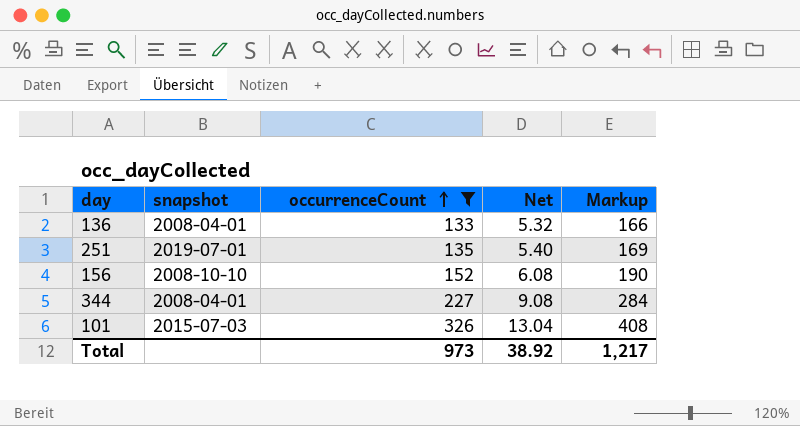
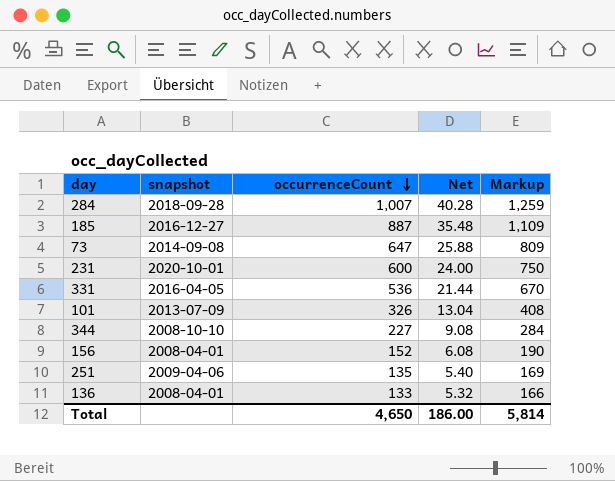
filter: occurrenceCount <= 326 -> none
row order: occurrenceCount ascending -> occurrenceCount descending
101 | snapshot: 2015-07-03 -> 2013-07-09
344 | snapshot: 2008-04-01 -> 2008-10-10
156 | snapshot: 2008-10-10 -> 2008-04-01
251 | snapshot: 2019-07-01 -> 2009-04-06
Total | occurrenceCount: 973 -> 4,650
Total | Net: 38.92 -> 186.00
Total | Markup: 1,217 -> 5,814

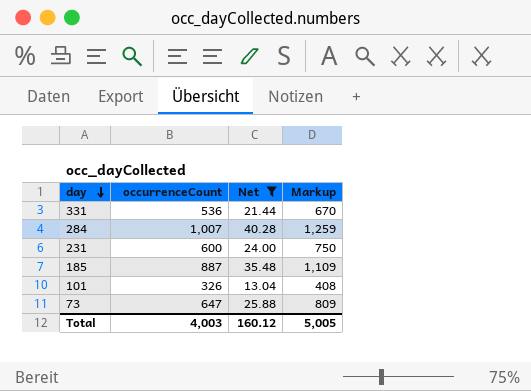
filter: none -> Net >= 13.04
row order: occurrenceCount descending -> day descending
column snapshot | position: 2 -> none
Total | occurrenceCount: 4,650 -> 4,003
Total | Net: 186.00 -> 160.12
Total | Markup: 5,814 -> 5,005

